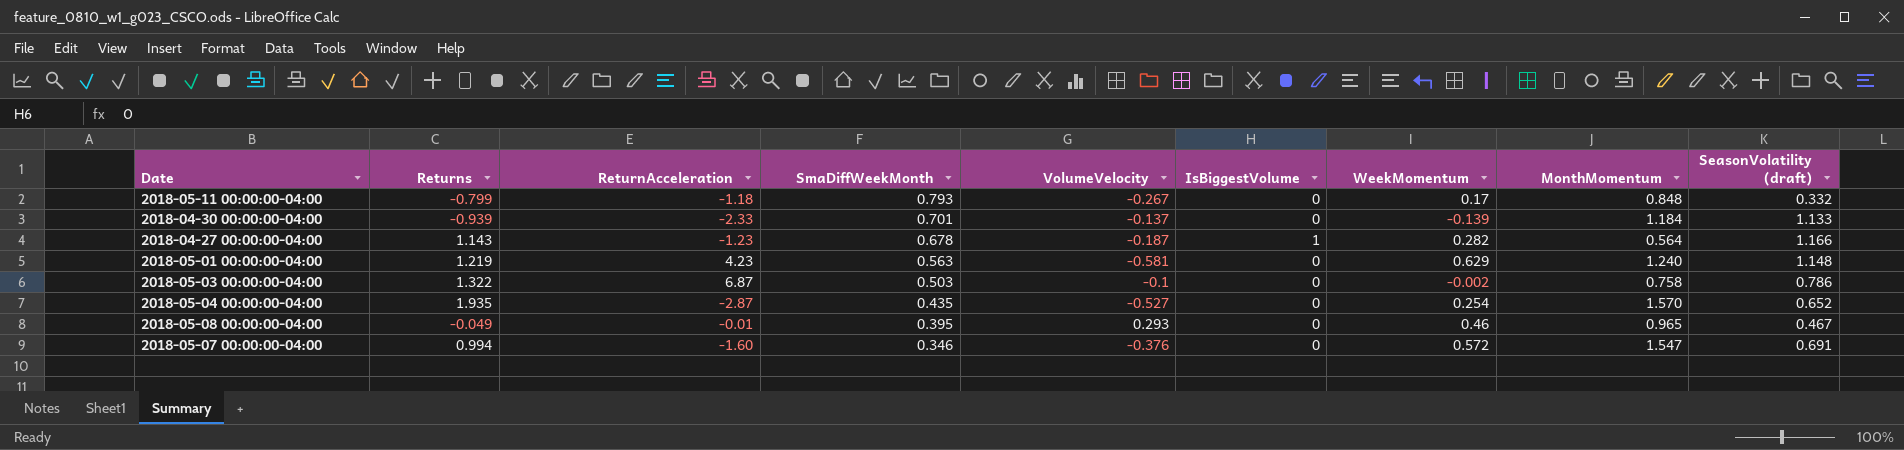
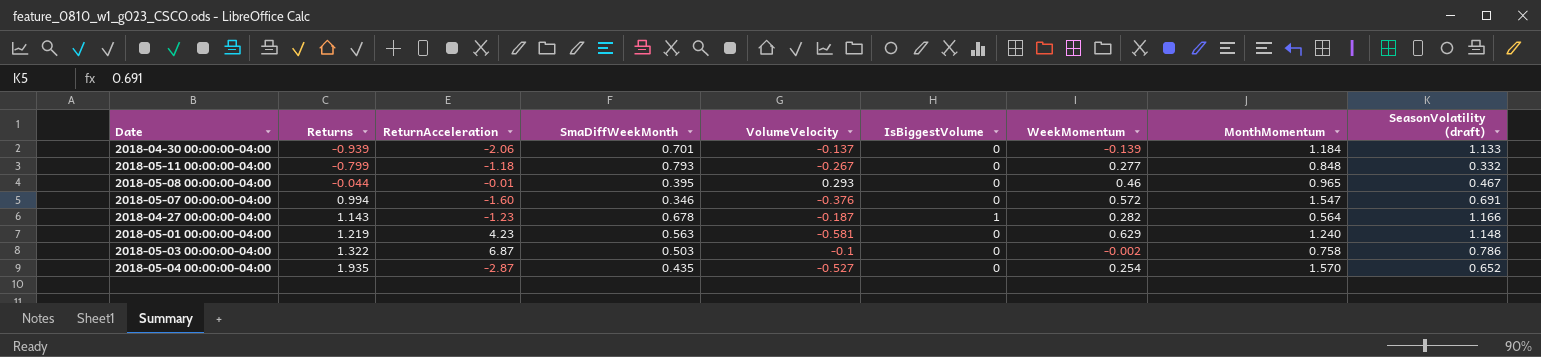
row order: SmaDiffWeekMonth descending -> Returns ascending
2018-04-30 00:00:00-04:00 | ReturnAcceleration: -2.33 -> -2.06
2018-05-11 00:00:00-04:00 | WeekMomentum: 0.17 -> 0.277
2018-05-08 00:00:00-04:00 | Returns: -0.049 -> -0.044

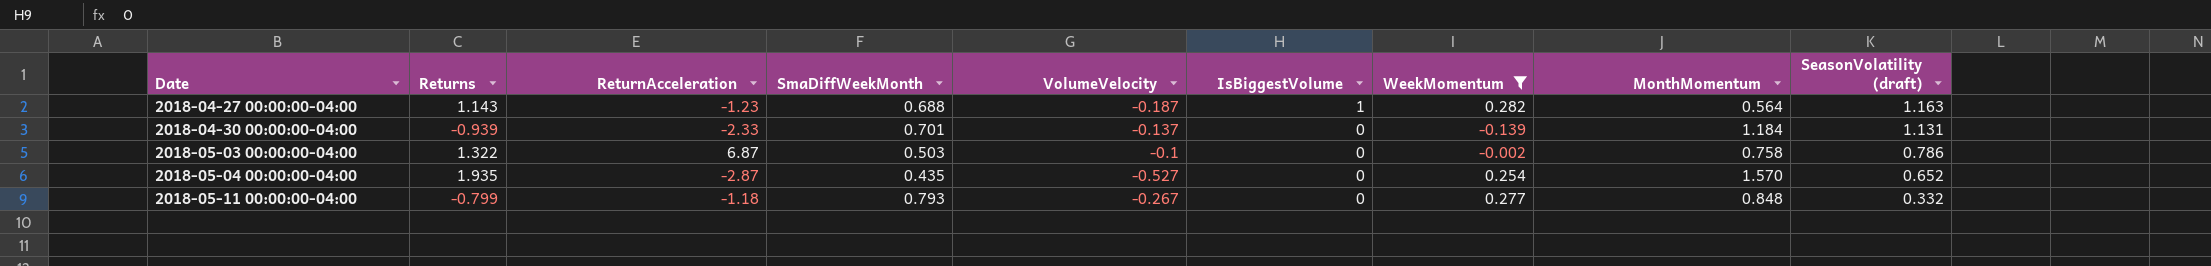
filter: none -> WeekMomentum <= 0.282
row order: Returns ascending -> Date ascending
2018-04-27 00:00:00-04:00 | SmaDiffWeekMonth: 0.678 -> 0.688
2018-04-27 00:00:00-04:00 | SeasonVolatility (draft): 1.166 -> 1.163
2018-04-30 00:00:00-04:00 | ReturnAcceleration: -2.06 -> -2.33
2018-04-30 00:00:00-04:00 | SeasonVolatility (draft): 1.133 -> 1.131

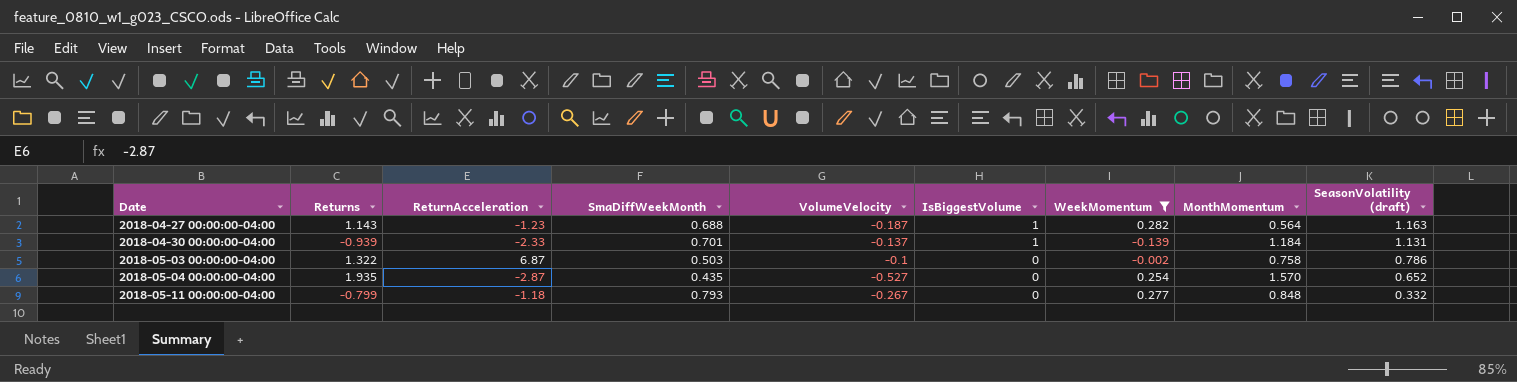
2018-04-30 00:00:00-04:00 | IsBiggestVolume: 0 -> 1

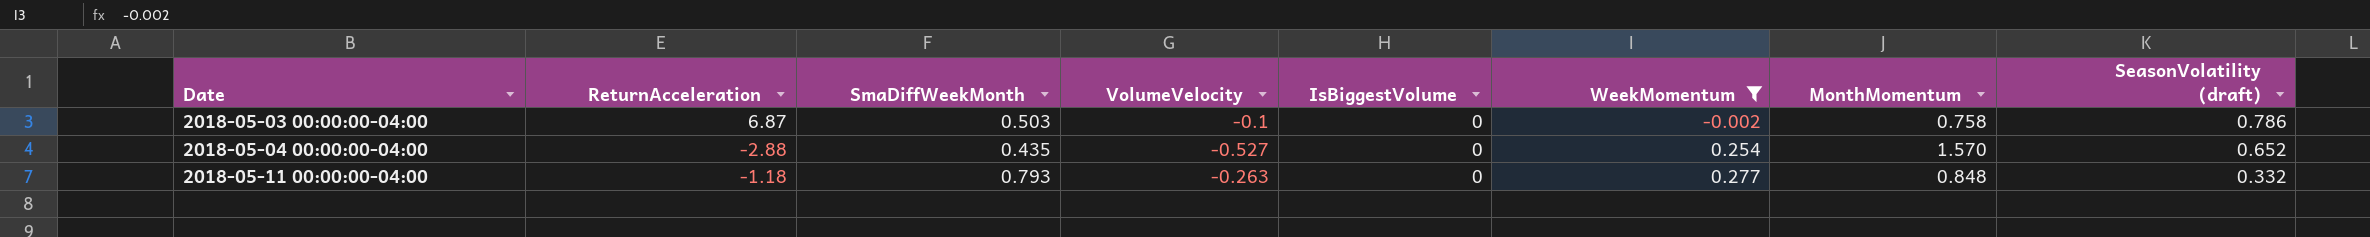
column Returns | position: 2 -> none
row 2018-04-27 00:00:00-04:00: 1.143 | -1.23 | 0.688 | -0.187 | 1 | 0.282 | 0.564 | 1.163 -> none
row 2018-04-30 00:00:00-04:00: -0.939 | -2.33 | 0.701 | -0.137 | 1 | -0.139 | 1.184 | 1.131 -> none
2018-05-04 00:00:00-04:00 | ReturnAcceleration: -2.87 -> -2.88
2018-05-11 00:00:00-04:00 | VolumeVelocity: -0.267 -> -0.263

